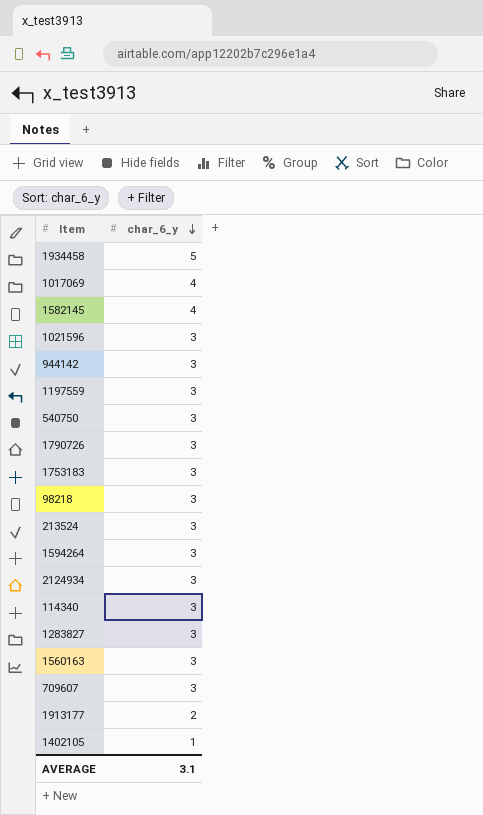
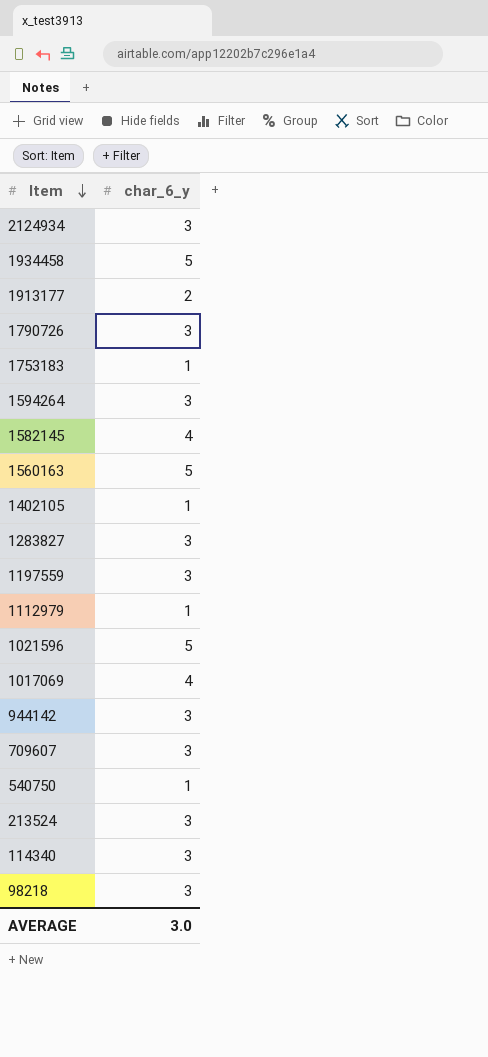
row order: char_6_y descending -> Item descending
1753183 | char_6_y: 3 -> 1
1560163 | char_6_y: 3 -> 5
row 1112979: none -> 1
1021596 | char_6_y: 3 -> 5
540750 | char_6_y: 3 -> 1
AVERAGE | char_6_y: 3.1 -> 3.0

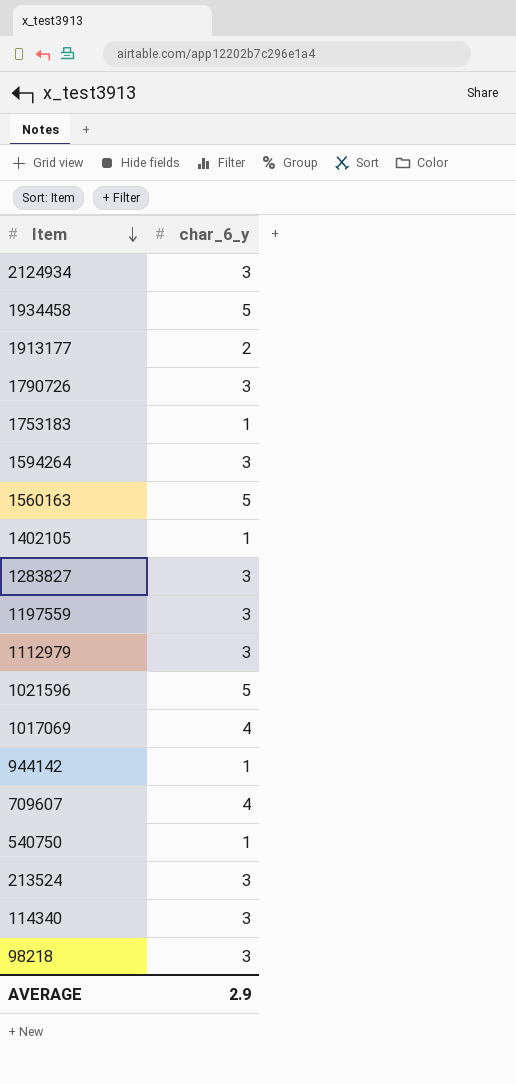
row 1582145: 4 -> none
1112979 | char_6_y: 1 -> 3
944142 | char_6_y: 3 -> 1
709607 | char_6_y: 3 -> 4
AVERAGE | char_6_y: 3.0 -> 2.9

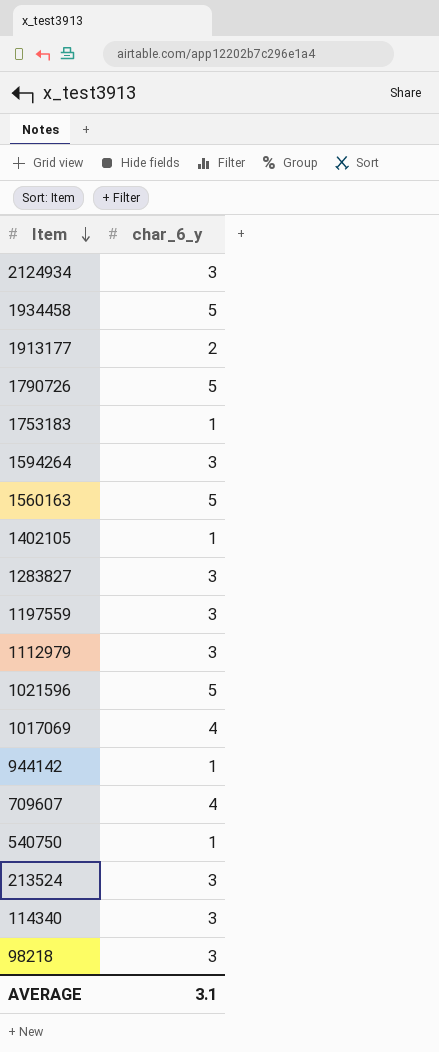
1790726 | char_6_y: 3 -> 5
AVERAGE | char_6_y: 2.9 -> 3.1

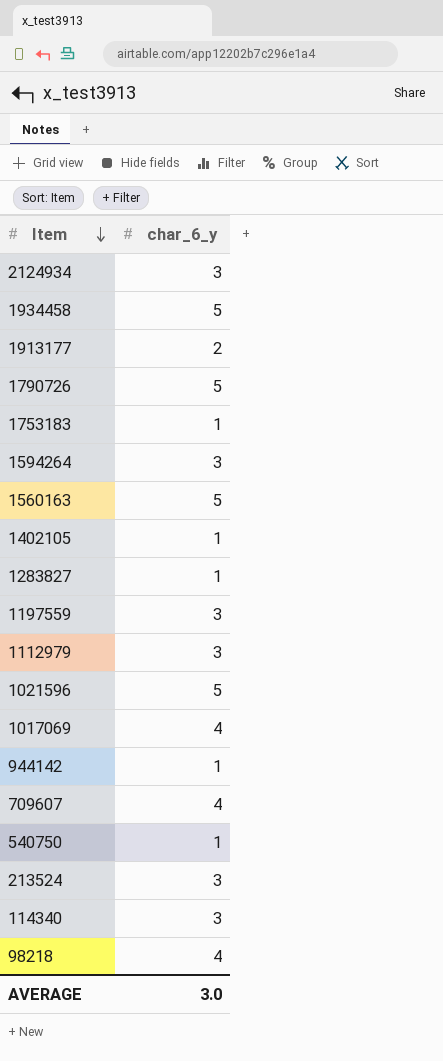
1283827 | char_6_y: 3 -> 1
98218 | char_6_y: 3 -> 4
AVERAGE | char_6_y: 3.1 -> 3.0

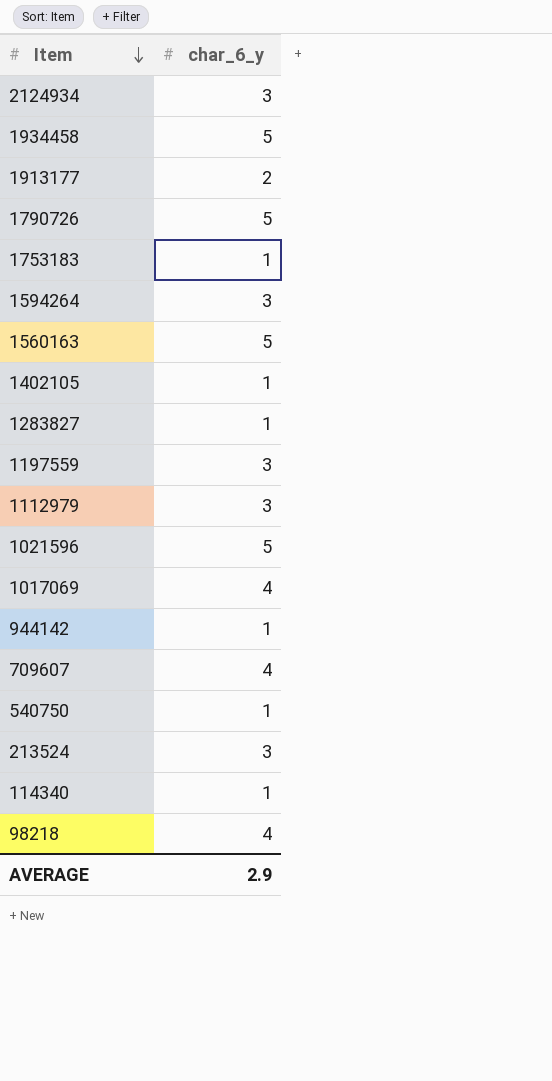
114340 | char_6_y: 3 -> 1
AVERAGE | char_6_y: 3.0 -> 2.9

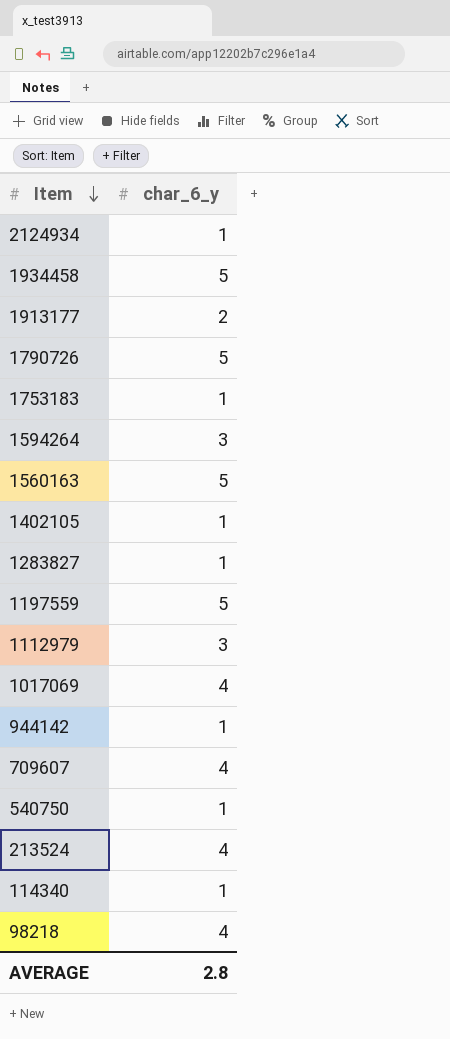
row 1021596: 5 -> none
2124934 | char_6_y: 3 -> 1
1197559 | char_6_y: 3 -> 5
213524 | char_6_y: 3 -> 4
AVERAGE | char_6_y: 2.9 -> 2.8

